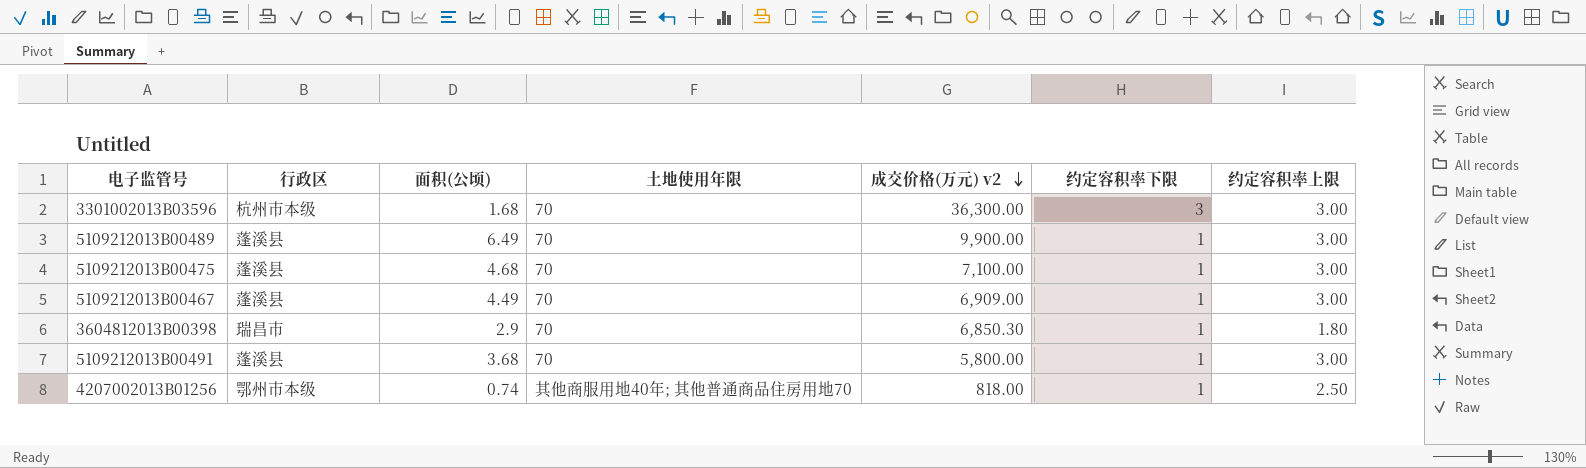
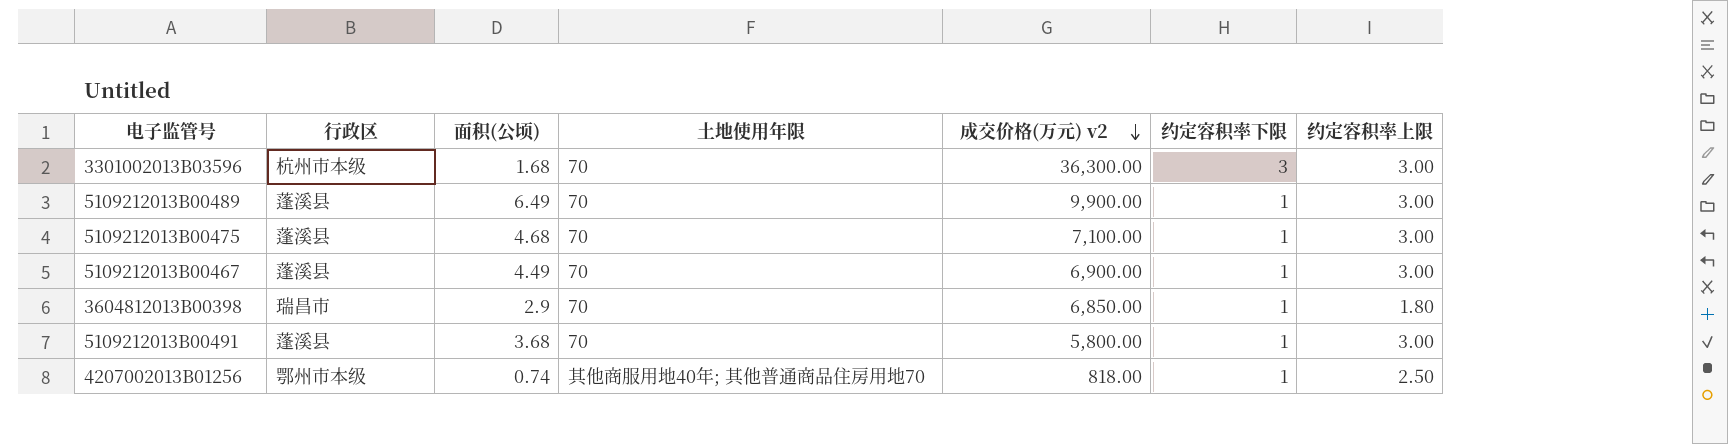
5109212013B00467 | 成交价格(万元) v2: 6,909.00 -> 6,900.00
3604812013B00398 | 成交价格(万元) v2: 6,850.30 -> 6,850.00

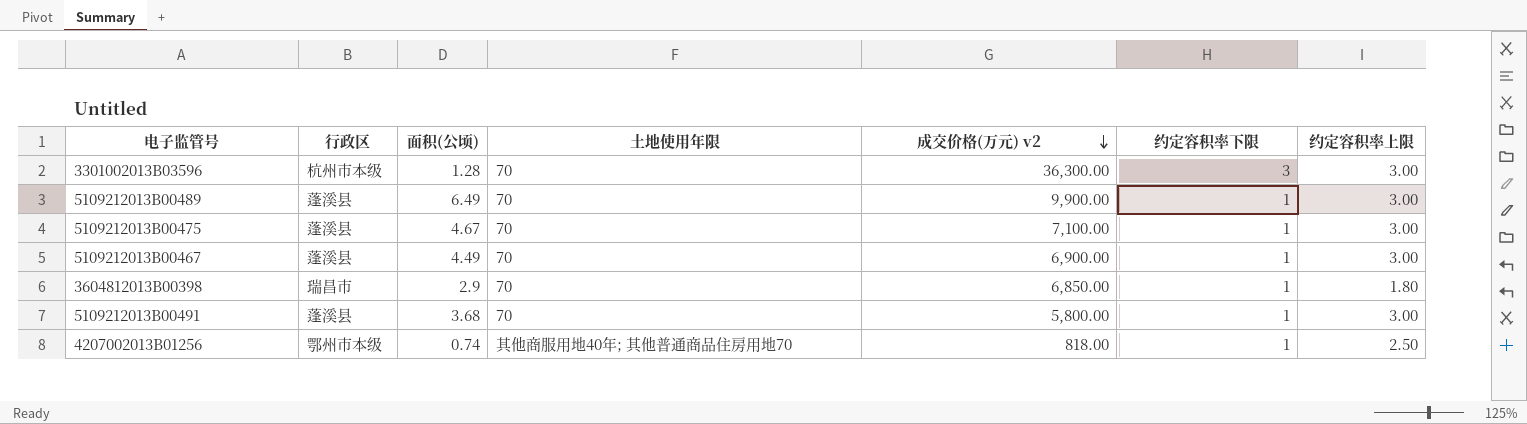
3301002013B03596 | 面积(公顷): 1.68 -> 1.28
5109212013B00475 | 面积(公顷): 4.68 -> 4.67

